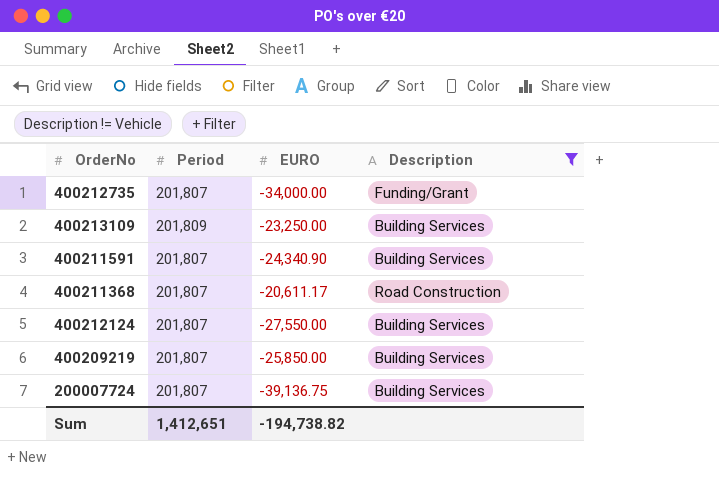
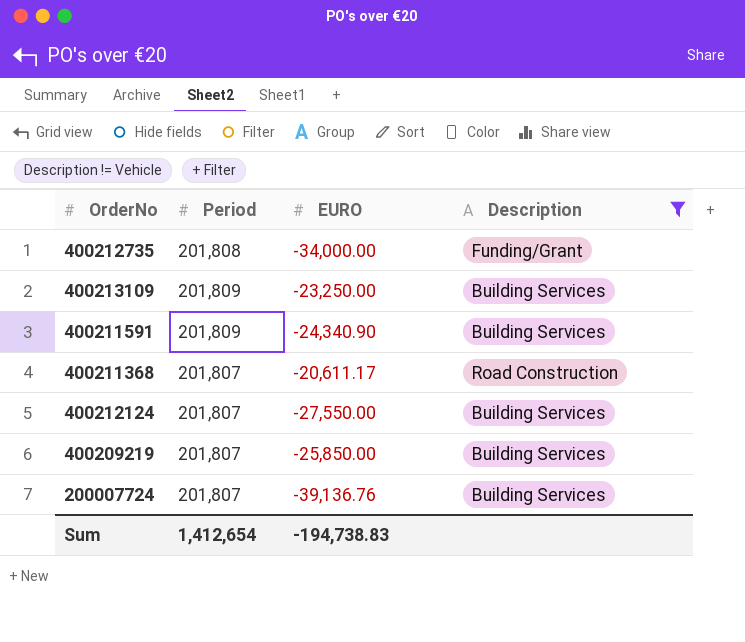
400212735 | Period: 201,807 -> 201,808
400211591 | Period: 201,807 -> 201,809
200007724 | EURO: -39,136.75 -> -39,136.76
Sum | Period: 1,412,651 -> 1,412,654
Sum | EURO: -194,738.82 -> -194,738.83

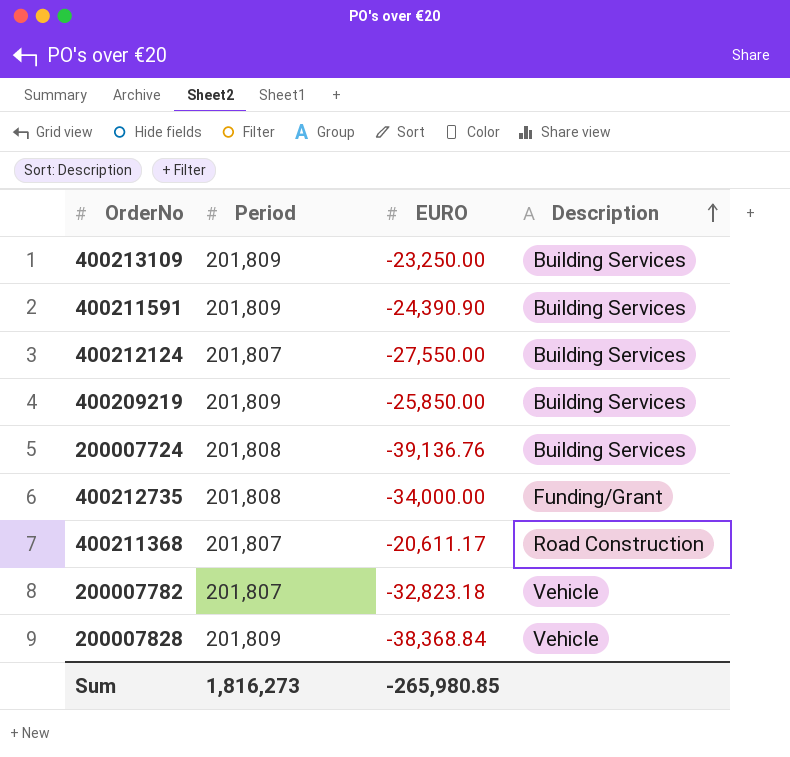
filter: Description != Vehicle -> none
row order: none -> Description ascending
400211591 | EURO: -24,340.90 -> -24,390.90
400209219 | Period: 201,807 -> 201,809
200007724 | Period: 201,807 -> 201,808
Sum | Period: 1,412,654 -> 1,816,273
Sum | EURO: -194,738.83 -> -265,980.85

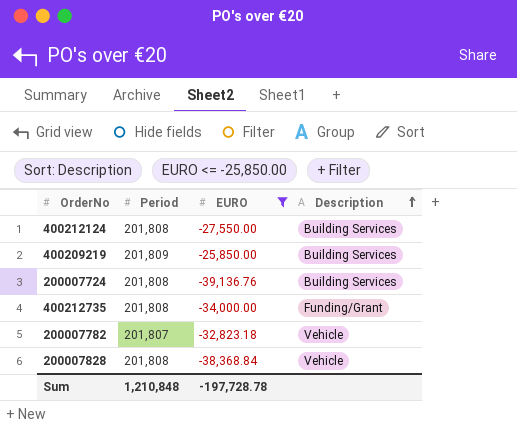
filter: none -> EURO <= -25,850.00
400212124 | Period: 201,807 -> 201,808
200007828 | Period: 201,809 -> 201,808
Sum | Period: 1,816,273 -> 1,210,848
Sum | EURO: -265,980.85 -> -197,728.78

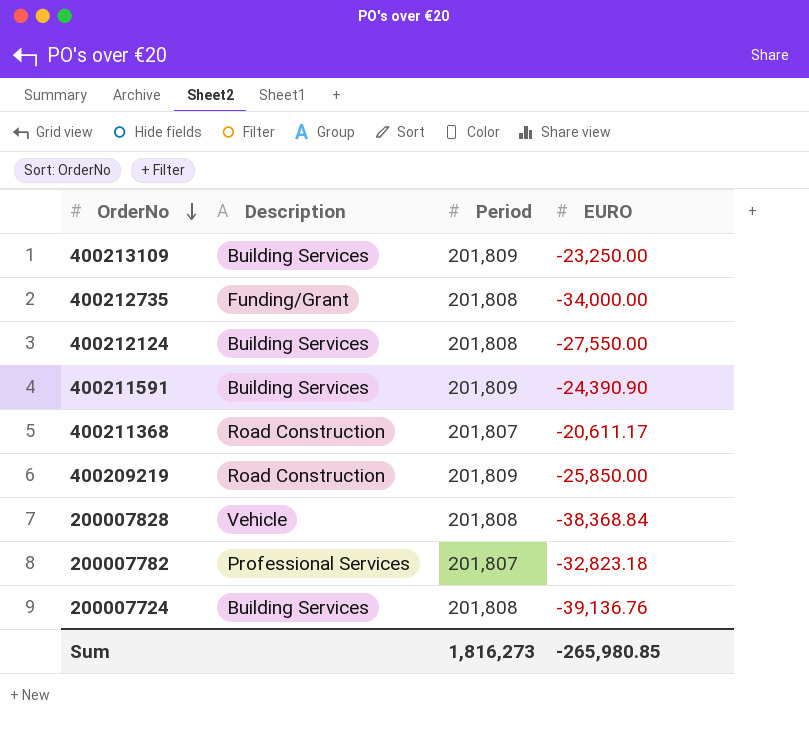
filter: EURO <= -25,850.00 -> none
row order: Description ascending -> OrderNo descending
column Description | position: 4 -> 2
400209219 | Description: Building Services -> Road Construction
200007782 | Description: Vehicle -> Professional Services
Sum | Period: 1,210,848 -> 1,816,273
Sum | EURO: -197,728.78 -> -265,980.85

